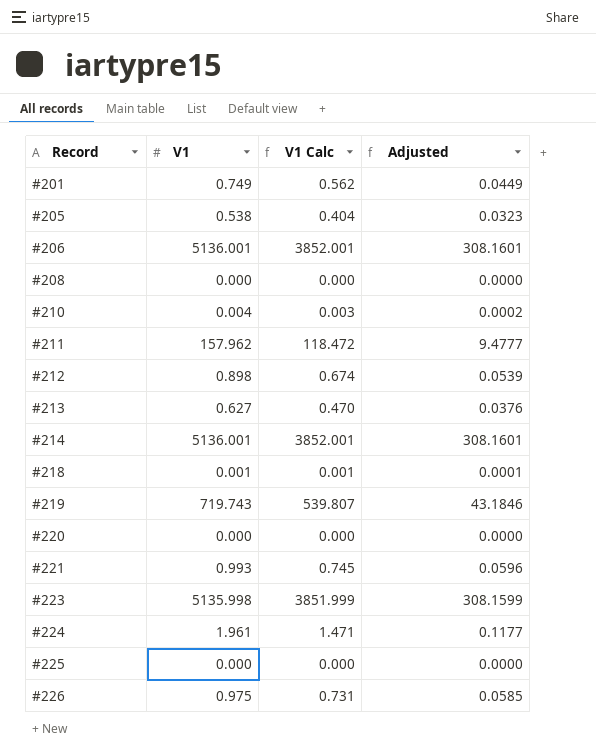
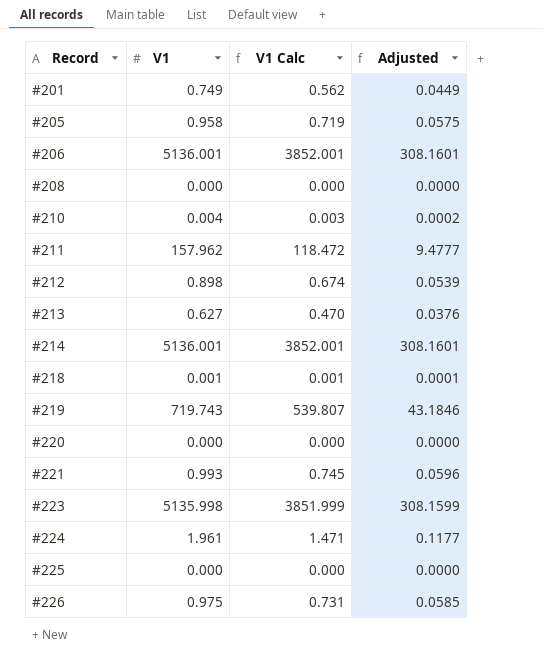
#205 | V1: 0.538 -> 0.958
#205 | V1 Calc: 0.404 -> 0.719
#205 | Adjusted: 0.0323 -> 0.0575

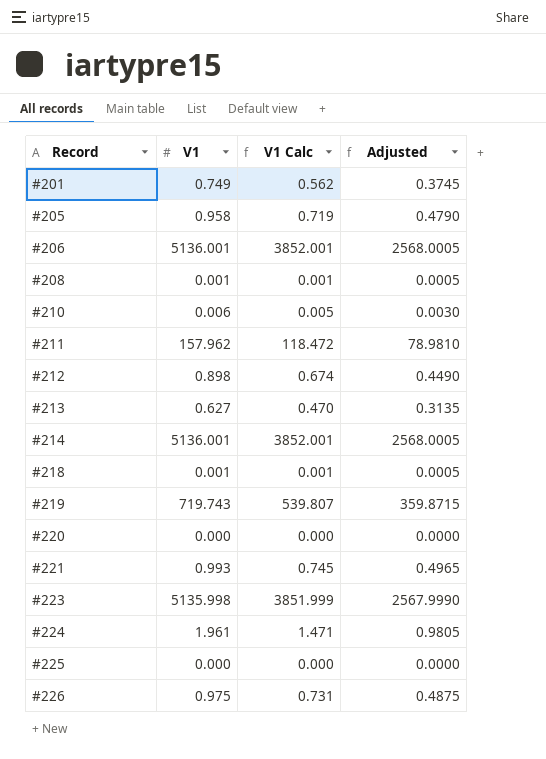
column Adjusted | formula: [V1] * 0.06 -> [V1] * 0.5
#208 | V1: 0.000 -> 0.001
#208 | V1 Calc: 0.000 -> 0.001
#210 | V1: 0.004 -> 0.006
#210 | V1 Calc: 0.003 -> 0.005

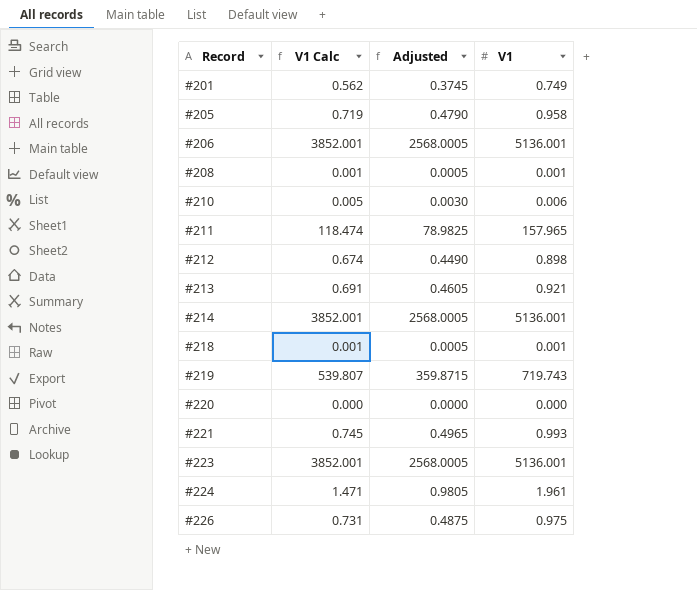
column V1 | position: 2 -> 4
row #225: 0.000 | 0.000 | 0.0000 -> none
#211 | V1 Calc: 118.472 -> 118.474
#211 | Adjusted: 78.9810 -> 78.9825
#211 | V1: 157.962 -> 157.965
#213 | V1 Calc: 0.470 -> 0.691
#213 | Adjusted: 0.3135 -> 0.4605
#213 | V1: 0.627 -> 0.921
#223 | V1 Calc: 3851.999 -> 3852.001
#223 | Adjusted: 2567.9990 -> 2568.0005
#223 | V1: 5135.998 -> 5136.001

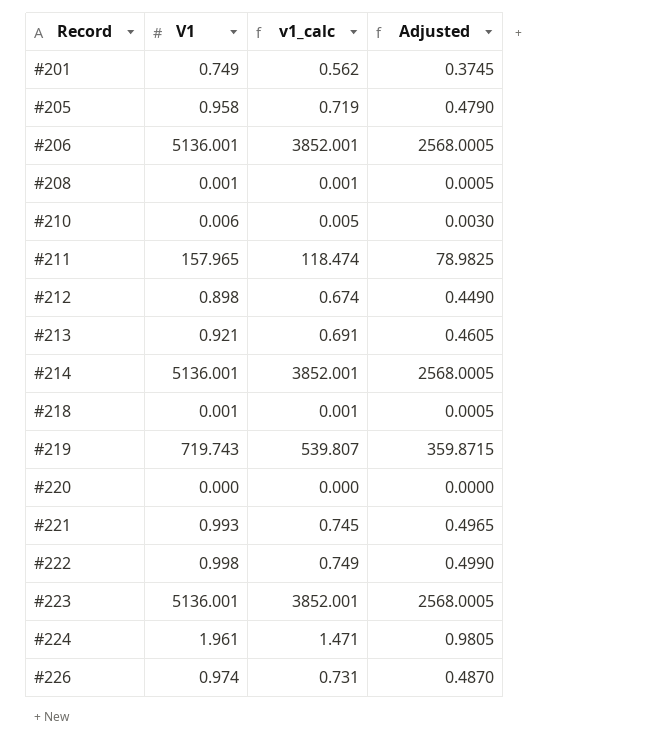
column V1 | position: 4 -> 2
column name: V1 Calc -> v1_calc
row #222: none -> 0.998 | 0.749 | 0.4990
#226 | V1: 0.975 -> 0.974
#226 | Adjusted: 0.4875 -> 0.4870

